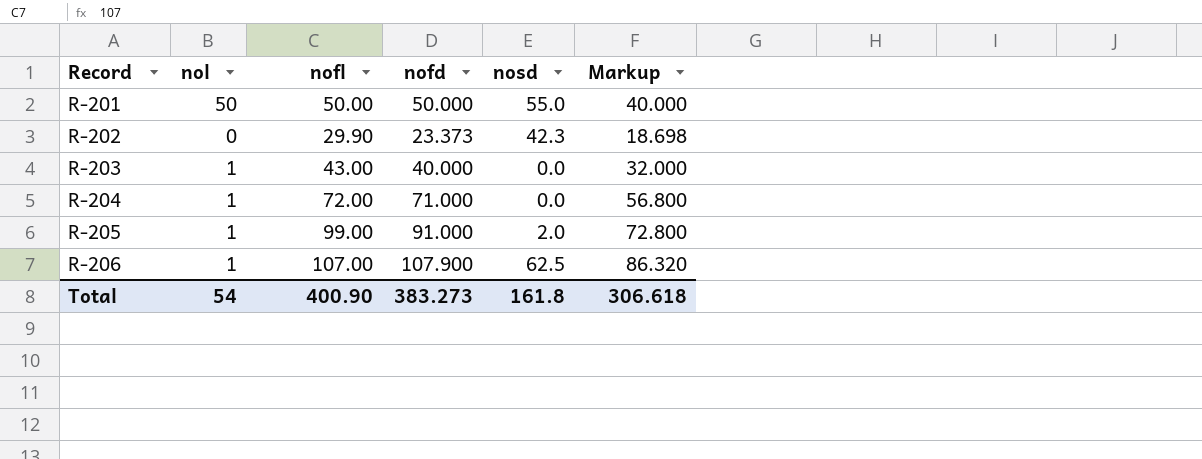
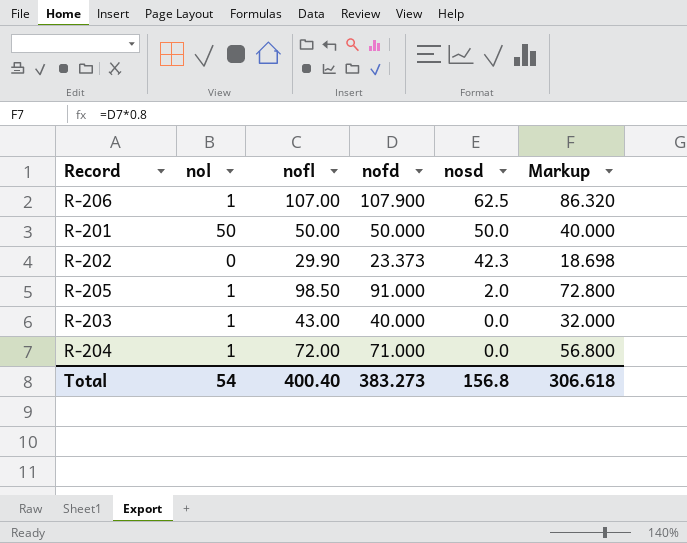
row order: Record ascending -> nosd descending
R-201 | nosd: 55.0 -> 50.0
R-205 | nofl: 99.00 -> 98.50
Total | nofl: 400.90 -> 400.40
Total | nosd: 161.8 -> 156.8

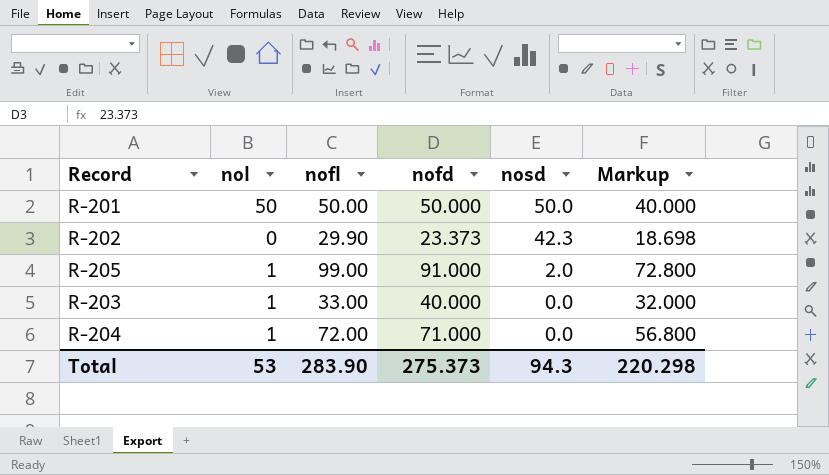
row R-206: 1 | 107.00 | 107.900 | 62.5 | 86.320 -> none
R-205 | nofl: 98.50 -> 99.00
R-203 | nofl: 43.00 -> 33.00
Total | nol: 54 -> 53
Total | nofl: 400.40 -> 283.90
Total | nofd: 383.273 -> 275.373
Total | nosd: 156.8 -> 94.3
Total | Markup: 306.618 -> 220.298

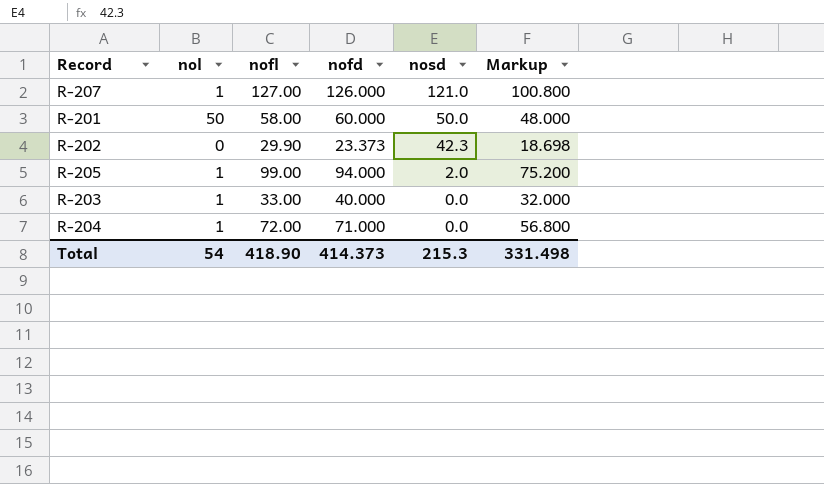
row R-207: none -> 1 | 127.00 | 126.000 | 121.0 | 100.800
R-201 | nofl: 50.00 -> 58.00
R-201 | nofd: 50.000 -> 60.000
R-201 | Markup: 40.000 -> 48.000
R-205 | nofd: 91.000 -> 94.000
R-205 | Markup: 72.800 -> 75.200
Total | nol: 53 -> 54
Total | nofl: 283.90 -> 418.90
Total | nofd: 275.373 -> 414.373
Total | nosd: 94.3 -> 215.3
Total | Markup: 220.298 -> 331.498

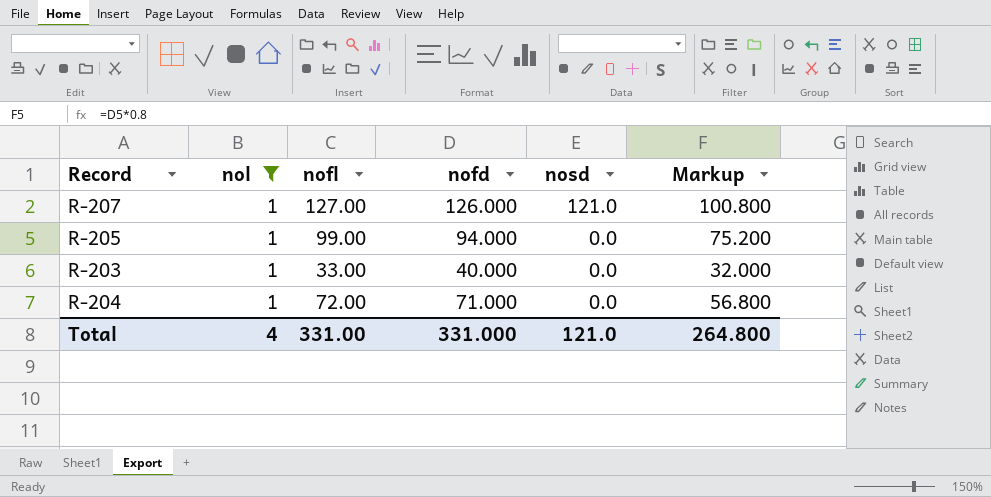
filter: none -> nol = 1
R-205 | nosd: 2.0 -> 0.0
Total | nol: 54 -> 4
Total | nofl: 418.90 -> 331.00
Total | nofd: 414.373 -> 331.000
Total | nosd: 215.3 -> 121.0
Total | Markup: 331.498 -> 264.800

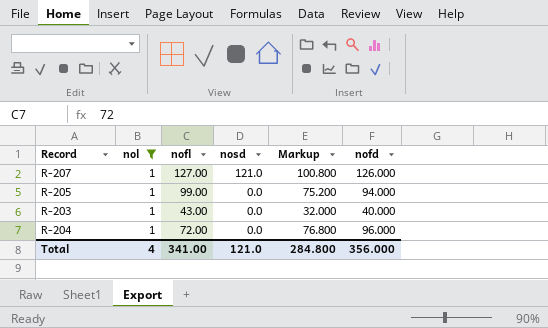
column nofd | position: 4 -> 6
R-203 | nofl: 33.00 -> 43.00
R-204 | Markup: 56.800 -> 76.800
R-204 | nofd: 71.000 -> 96.000
Total | nofl: 331.00 -> 341.00
Total | Markup: 264.800 -> 284.800
Total | nofd: 331.000 -> 356.000

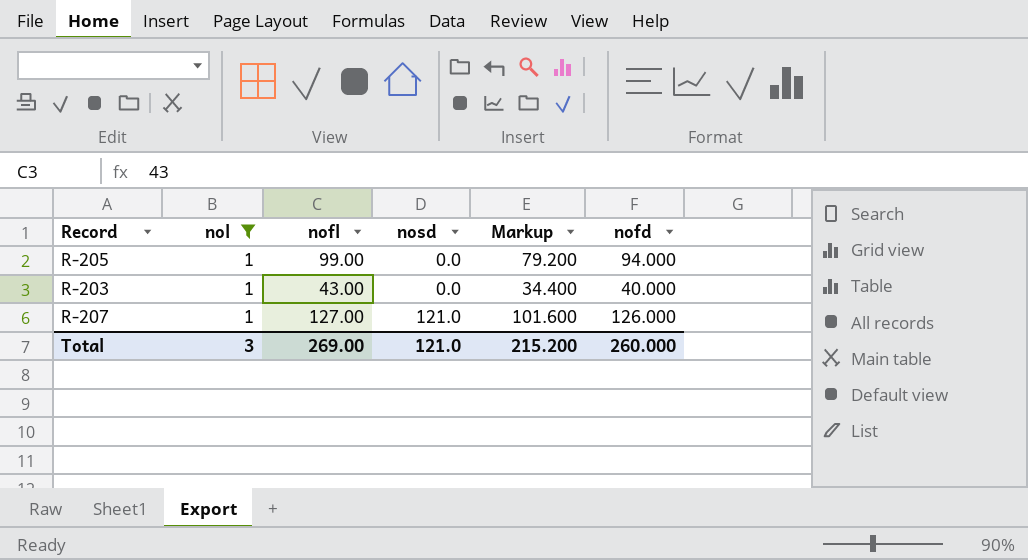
row order: nosd descending -> nosd ascending
column Markup | formula: [nofd] * 0.8 -> [nofl] * 0.8
row R-204: 1 | 72.00 | 0.0 | 76.800 | 96.000 -> none
Total | nol: 4 -> 3
Total | nofl: 341.00 -> 269.00
Total | Markup: 284.800 -> 215.200
Total | nofd: 356.000 -> 260.000

